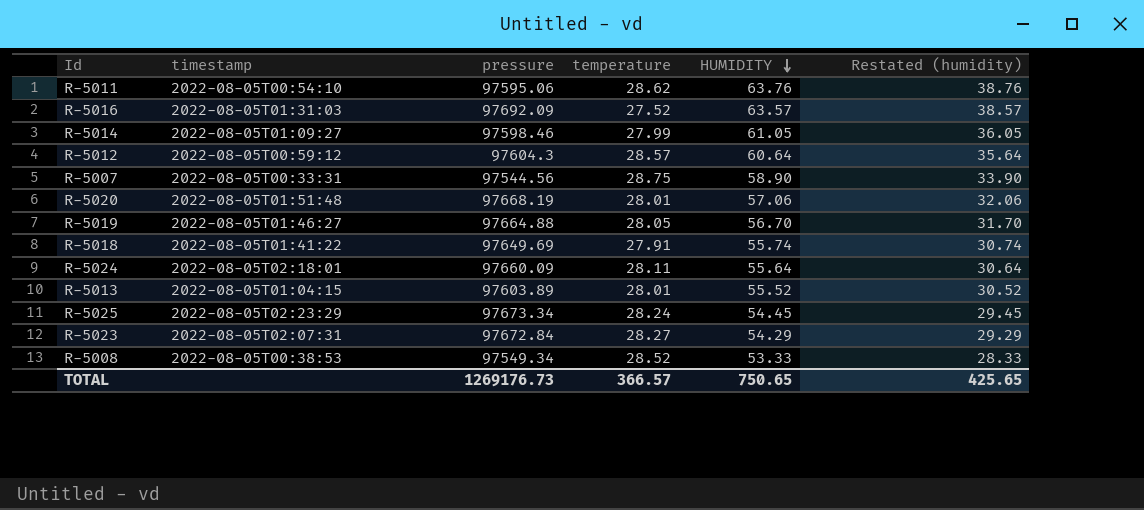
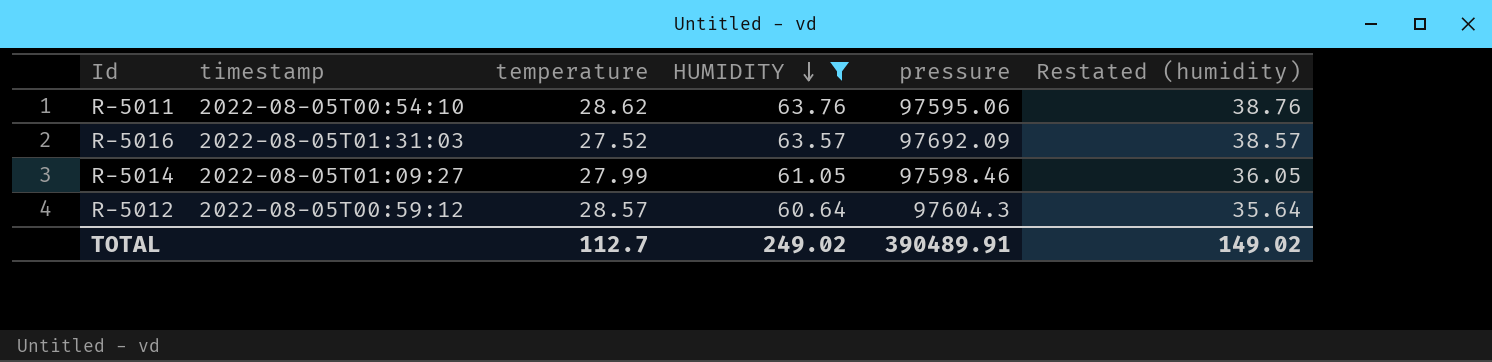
filter: none -> HUMIDITY >= 60.64
column pressure | position: 3 -> 5
TOTAL | temperature: 366.57 -> 112.7
TOTAL | HUMIDITY: 750.65 -> 249.02
TOTAL | pressure: 1269176.73 -> 390489.91
TOTAL | Restated (humidity): 425.65 -> 149.02

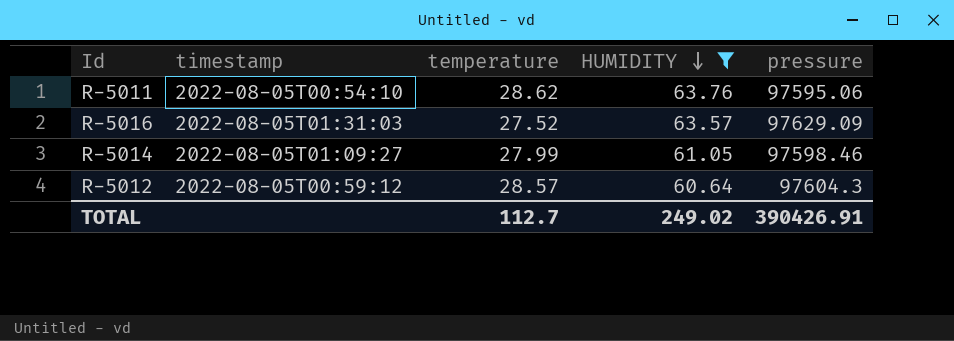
column Restated (humidity) | formula: [HUMIDITY] - 25 -> none
R-5016 | pressure: 97692.09 -> 97629.09
TOTAL | pressure: 390489.91 -> 390426.91

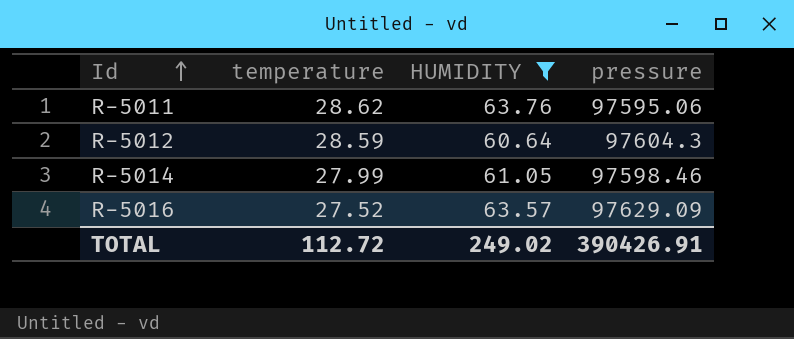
row order: HUMIDITY descending -> Id ascending
column timestamp | position: 2 -> none
R-5012 | temperature: 28.57 -> 28.59
TOTAL | temperature: 112.7 -> 112.72

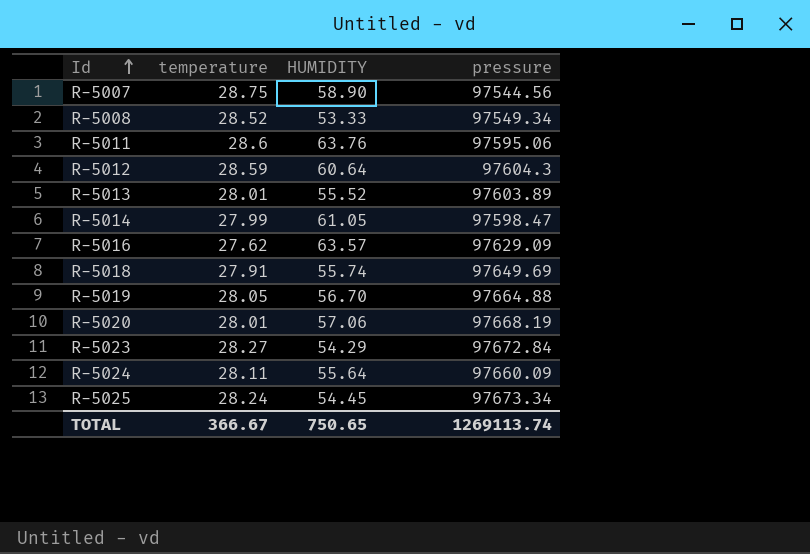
filter: HUMIDITY >= 60.64 -> none
R-5011 | temperature: 28.62 -> 28.6
R-5014 | pressure: 97598.46 -> 97598.47
R-5016 | temperature: 27.52 -> 27.62
TOTAL | temperature: 112.72 -> 366.67
TOTAL | HUMIDITY: 249.02 -> 750.65
TOTAL | pressure: 390426.91 -> 1269113.74

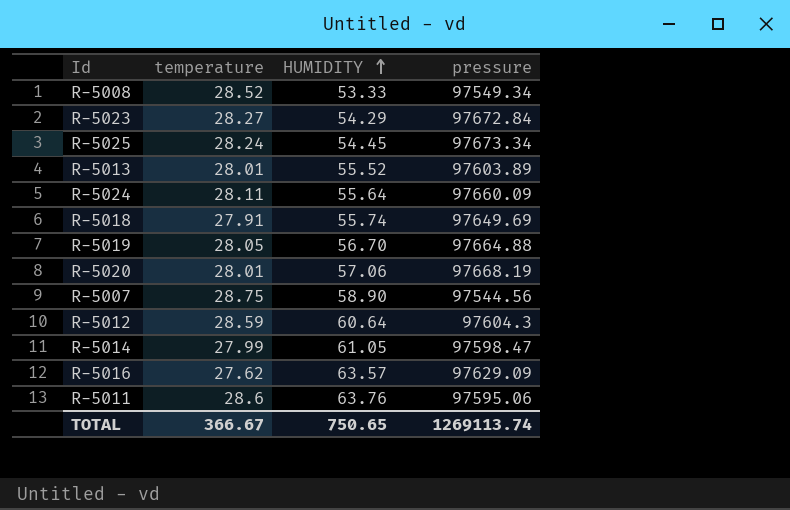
row order: Id ascending -> HUMIDITY ascending

